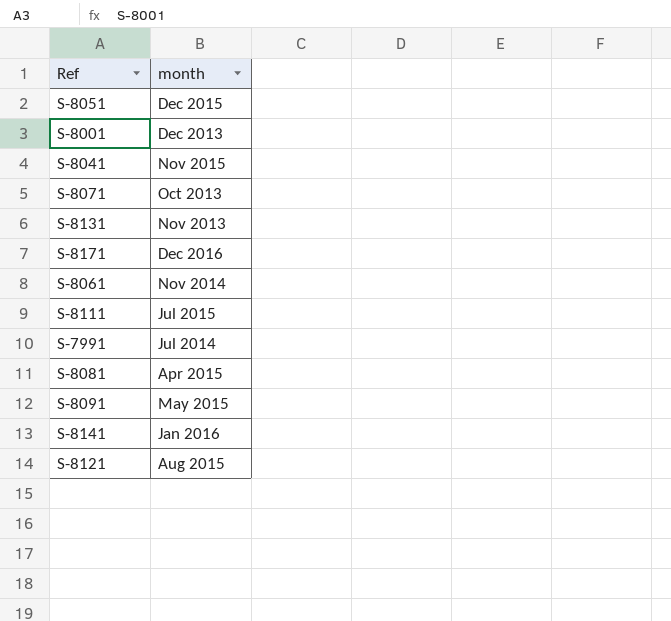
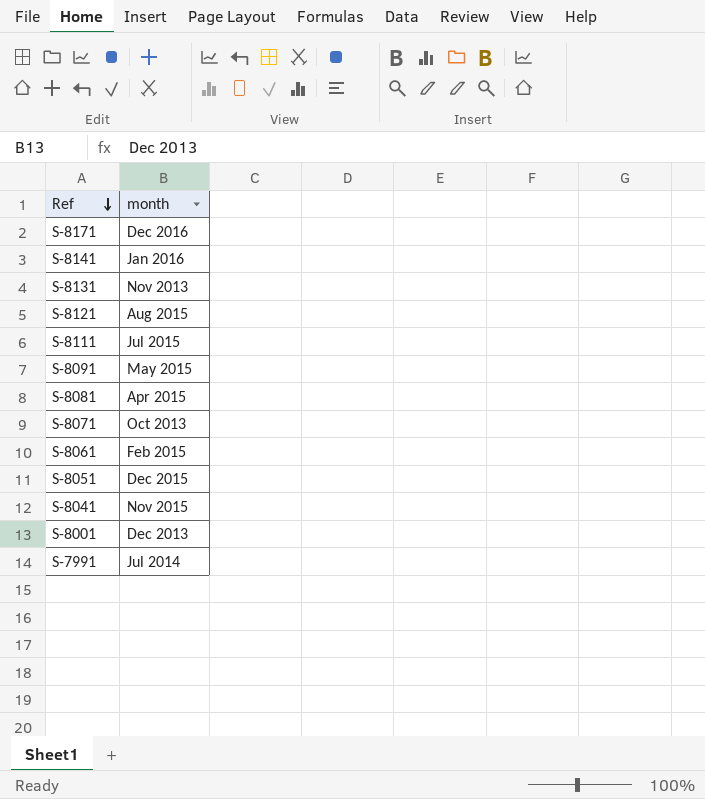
row order: none -> Ref descending
S-8061 | month: Nov 2014 -> Feb 2015

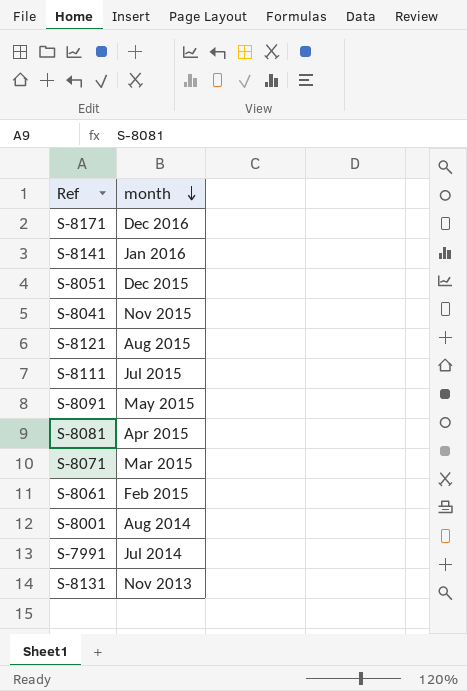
row order: Ref descending -> month descending
S-8071 | month: Oct 2013 -> Mar 2015
S-8001 | month: Dec 2013 -> Aug 2014

